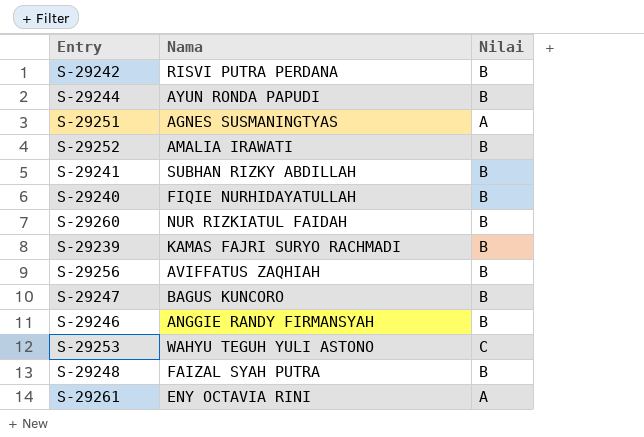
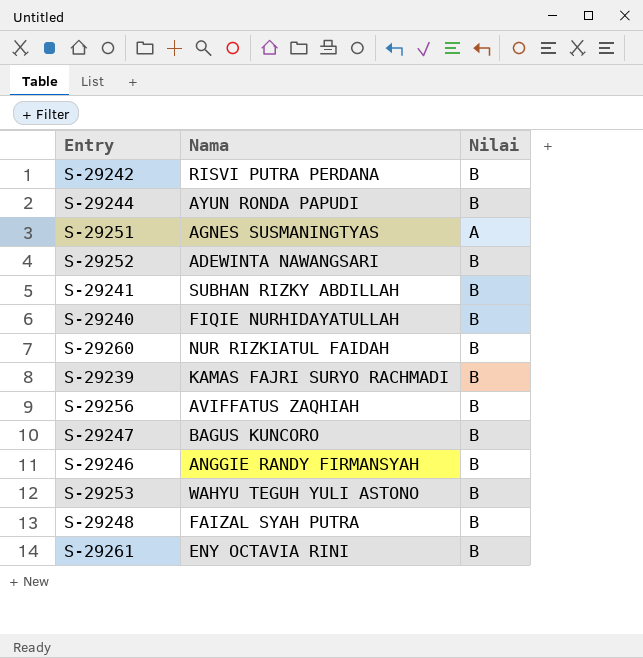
S-29252 | Nama: AMALIA IRAWATI -> ADEWINTA NAWANGSARI
S-29253 | Nilai: C -> B
S-29261 | Nilai: A -> B

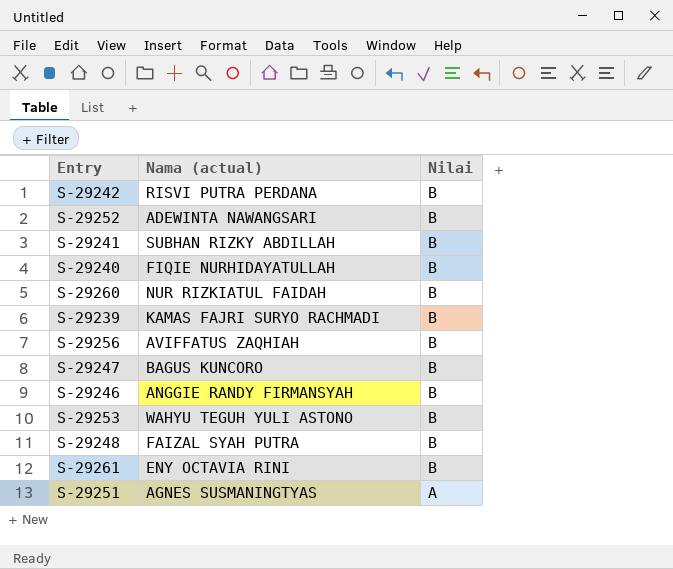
row order: none -> Nilai descending
column name: Nama -> Nama (actual)
row S-29244: AYUN RONDA PAPUDI | B -> none

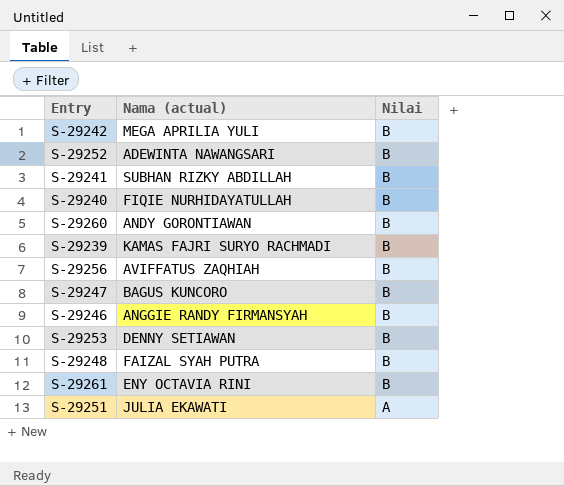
S-29242 | Nama (actual): RISVI PUTRA PERDANA -> MEGA APRILIA YULI
S-29260 | Nama (actual): NUR RIZKIATUL FAIDAH -> ANDY GORONTIAWAN
S-29253 | Nama (actual): WAHYU TEGUH YULI ASTONO -> DENNY SETIAWAN
S-29251 | Nama (actual): AGNES SUSMANINGTYAS -> JULIA EKAWATI

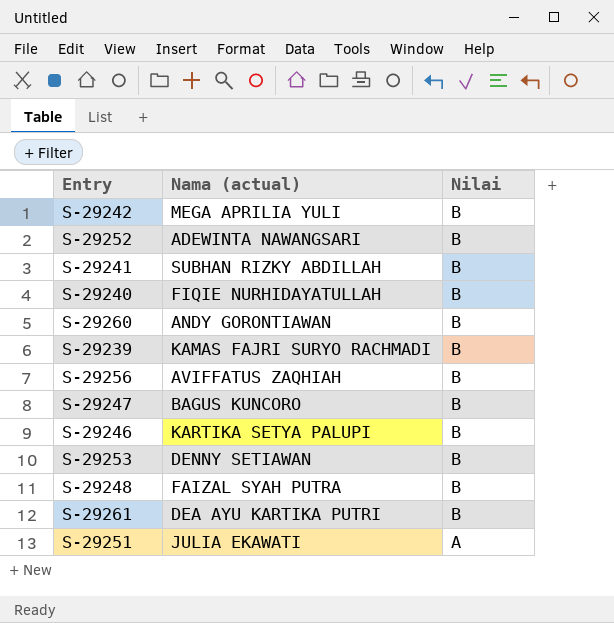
S-29246 | Nama (actual): ANGGIE RANDY FIRMANSYAH -> KARTIKA SETYA PALUPI
S-29261 | Nama (actual): ENY OCTAVIA RINI -> DEA AYU KARTIKA PUTRI

